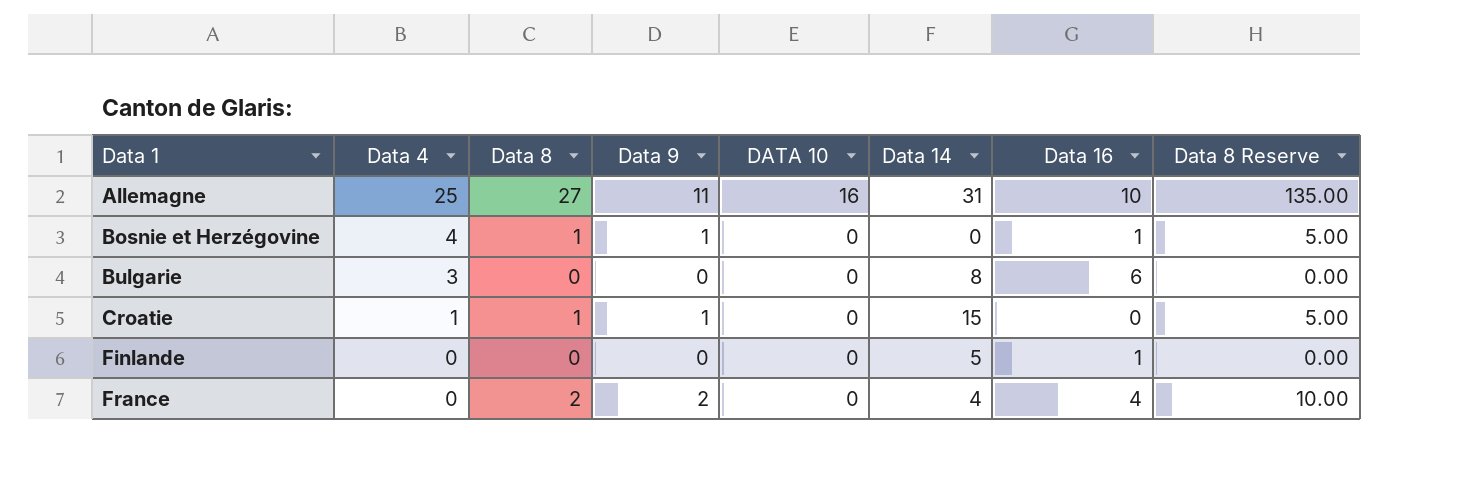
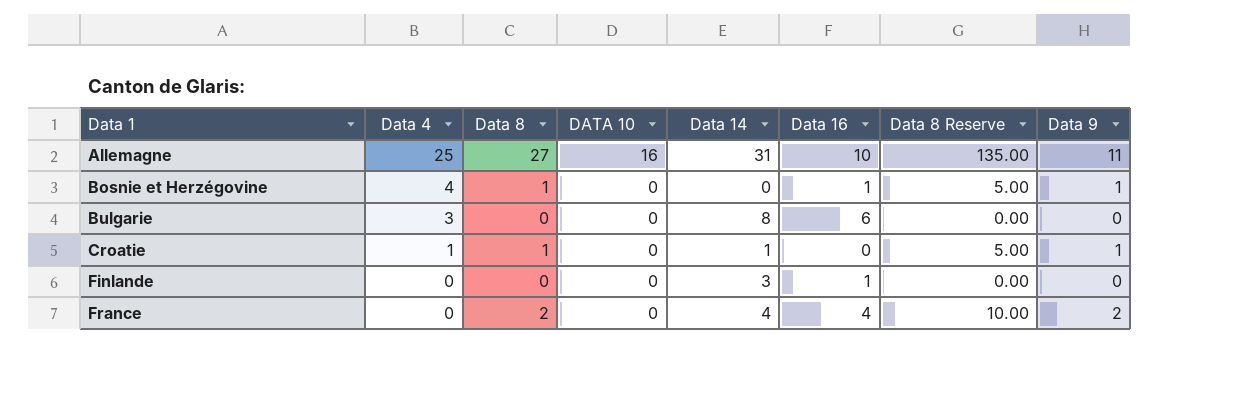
column Data 9 | position: 4 -> 8
Croatie | Data 14: 15 -> 1
Finlande | Data 14: 5 -> 3

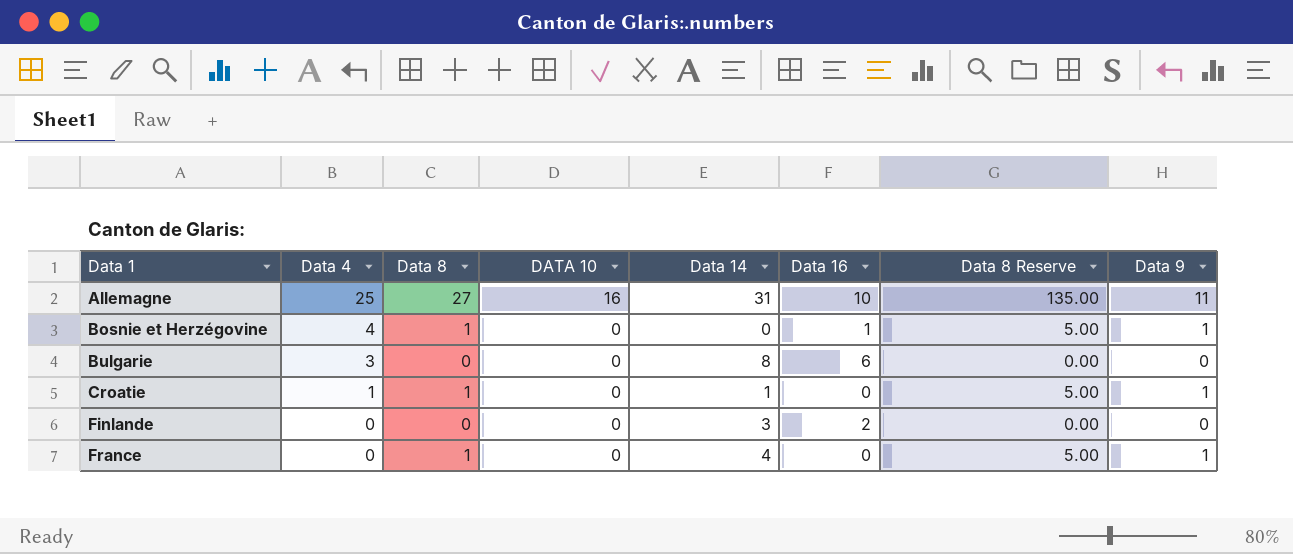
Finlande | Data 16: 1 -> 2
France | Data 8: 2 -> 1
France | Data 16: 4 -> 0
France | Data 8 Reserve: 10.00 -> 5.00
France | Data 9: 2 -> 1

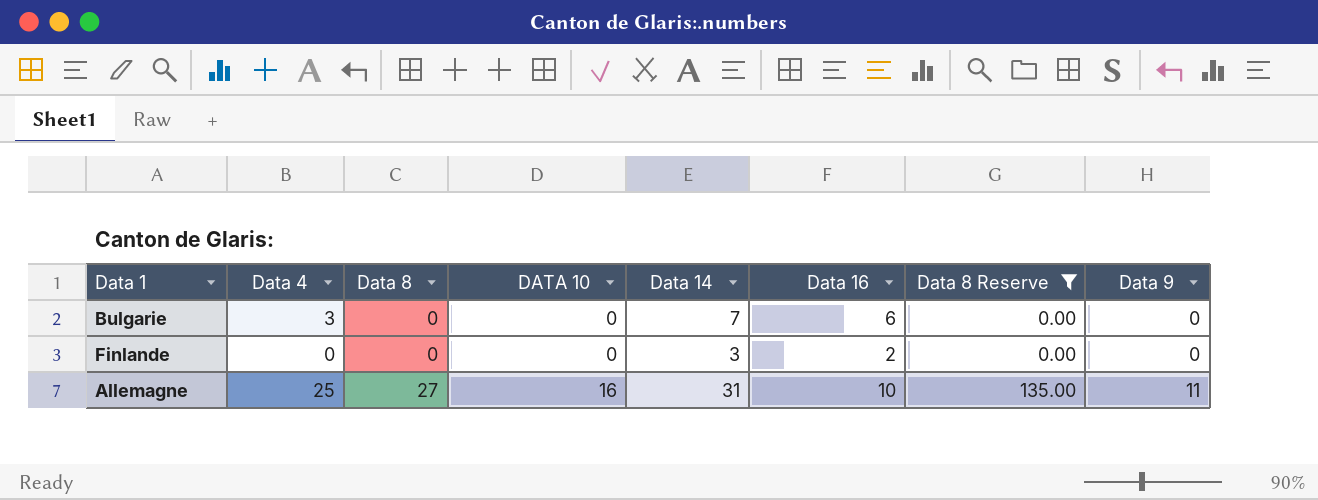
filter: none -> Data 8 Reserve != 5.00
row order: Data 1 ascending -> Data 8 ascending
Bulgarie | Data 14: 8 -> 7

